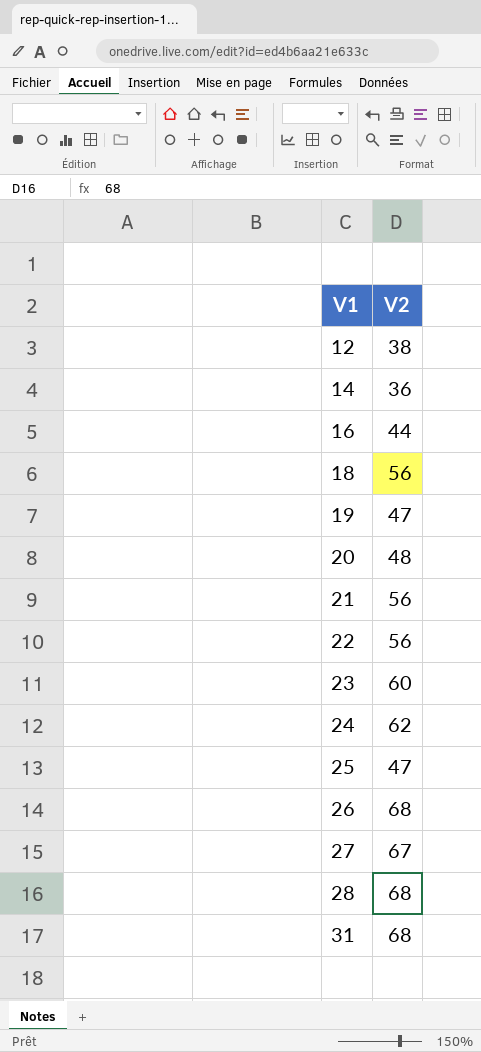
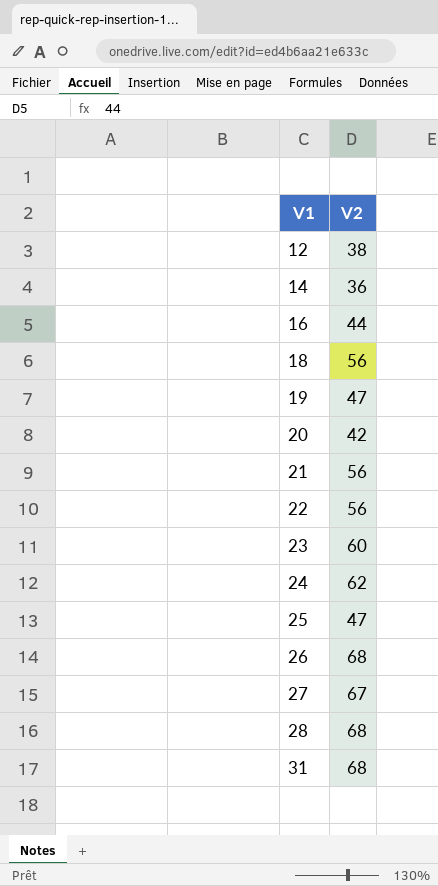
20 | V2: 48 -> 42

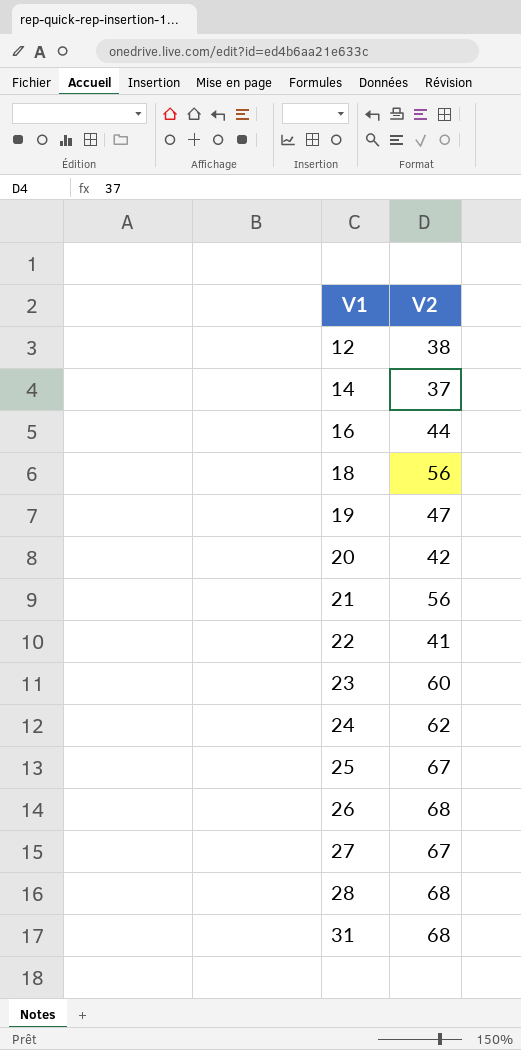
14 | V2: 36 -> 37
22 | V2: 56 -> 41
25 | V2: 47 -> 67

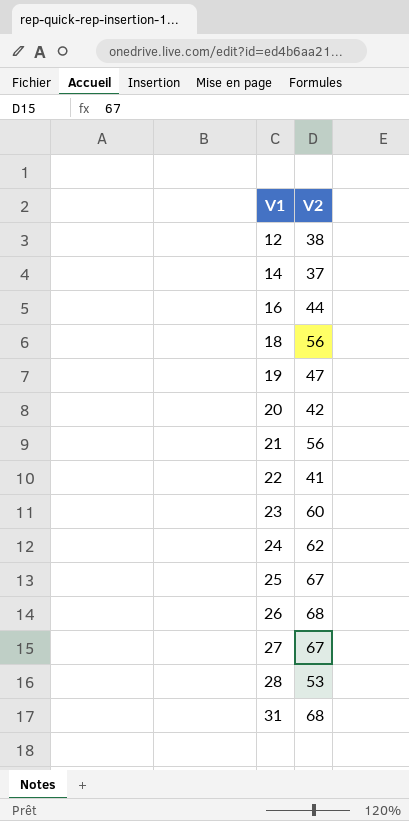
28 | V2: 68 -> 53

